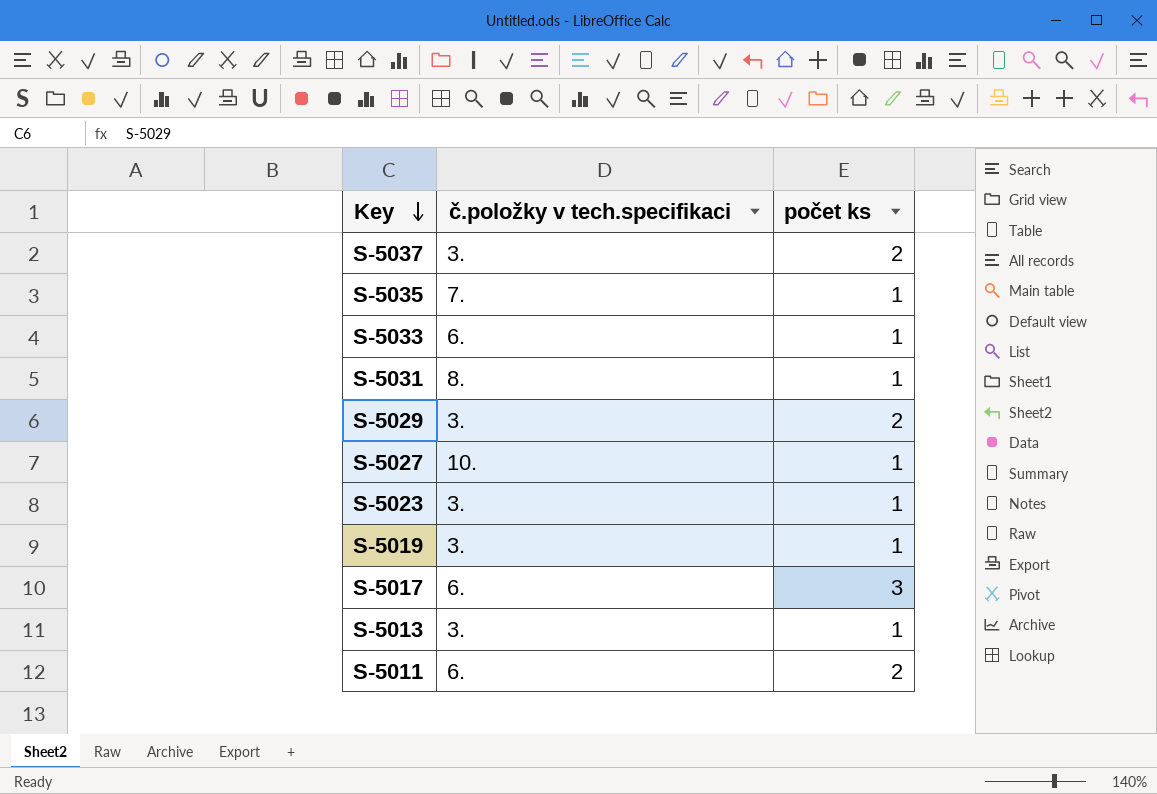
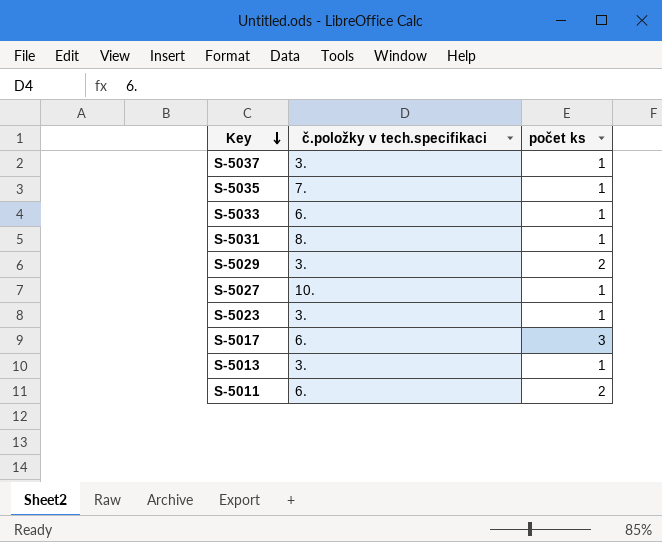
row S-5019: 3. | 1 -> none
S-5037 | počet ks: 2 -> 1

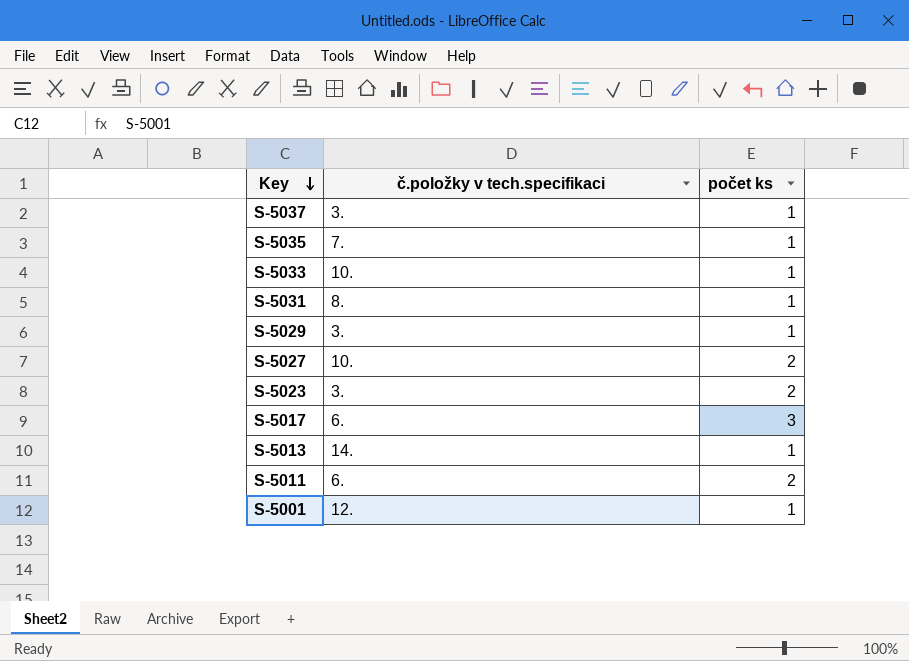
S-5033 | č.položky v tech.specifikaci: 6. -> 10.
S-5029 | počet ks: 2 -> 1
S-5027 | počet ks: 1 -> 2
S-5023 | počet ks: 1 -> 2
S-5013 | č.položky v tech.specifikaci: 3. -> 14.
row S-5001: none -> 12. | 1

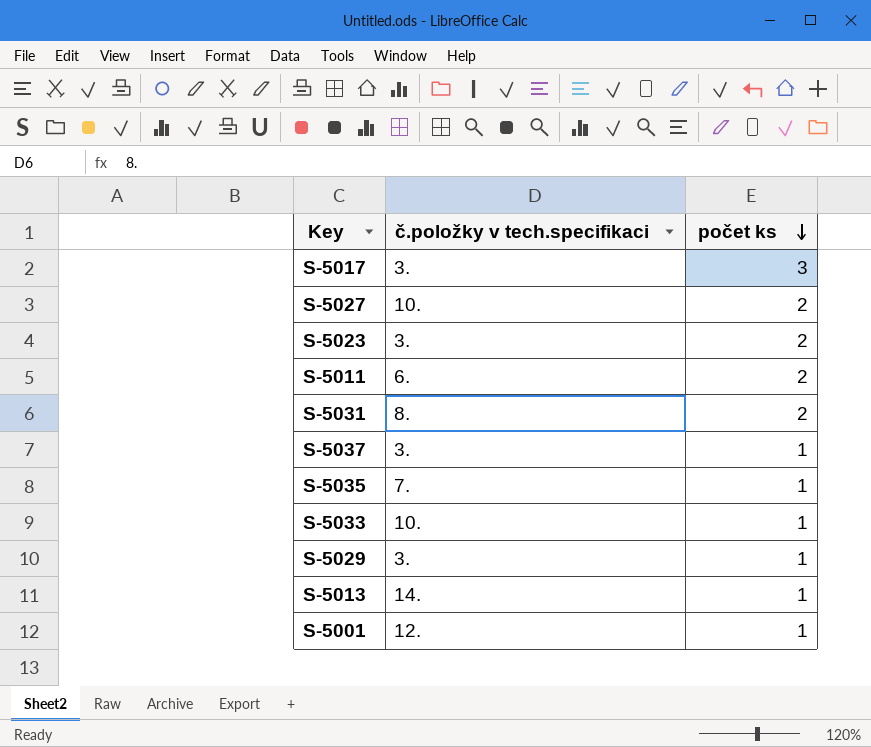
row order: Key descending -> počet ks descending
S-5017 | č.položky v tech.specifikaci: 6. -> 3.
S-5031 | počet ks: 1 -> 2

